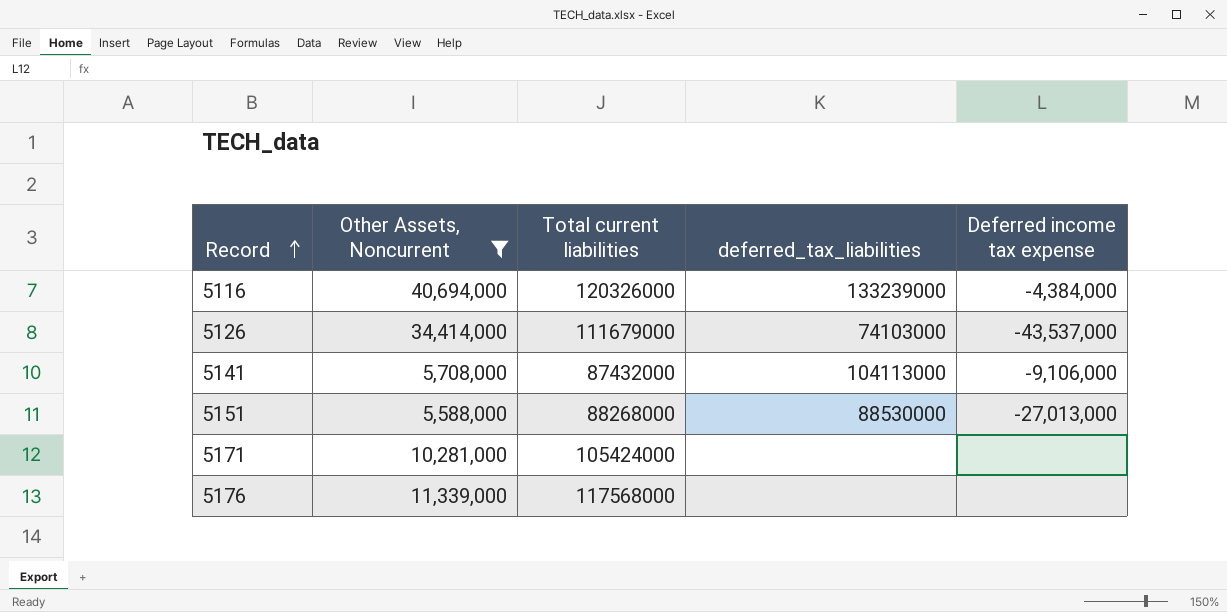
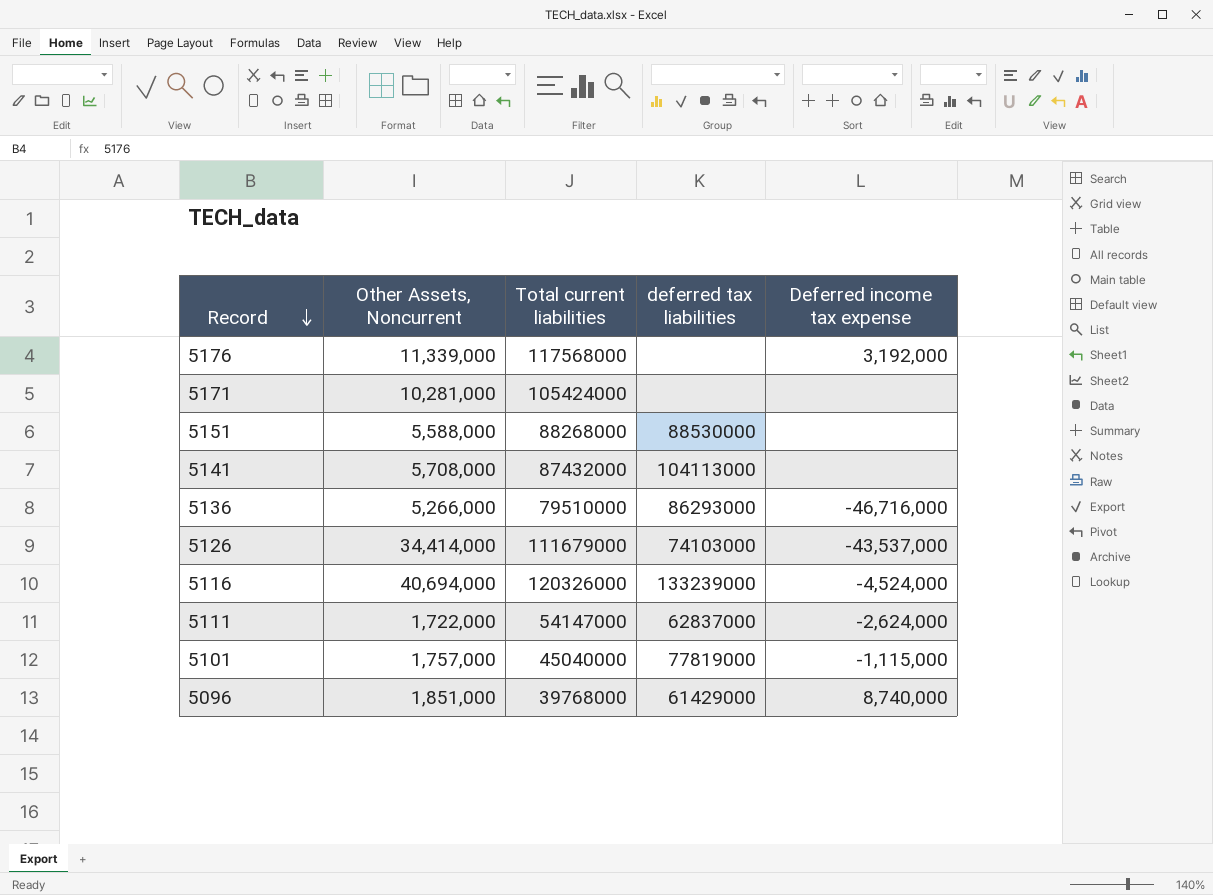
filter: Other Assets, Noncurrent >= 5,588,000 -> none
row order: Record ascending -> Record descending
column name: deferred_tax_liabilities -> deferred tax liabilities
5176 | Deferred income tax expense: none -> 3,192,000
5151 | Deferred income tax expense: -27,013,000 -> none
5141 | Deferred income tax expense: -9,106,000 -> none
5116 | Deferred income tax expense: -4,384,000 -> -4,524,000

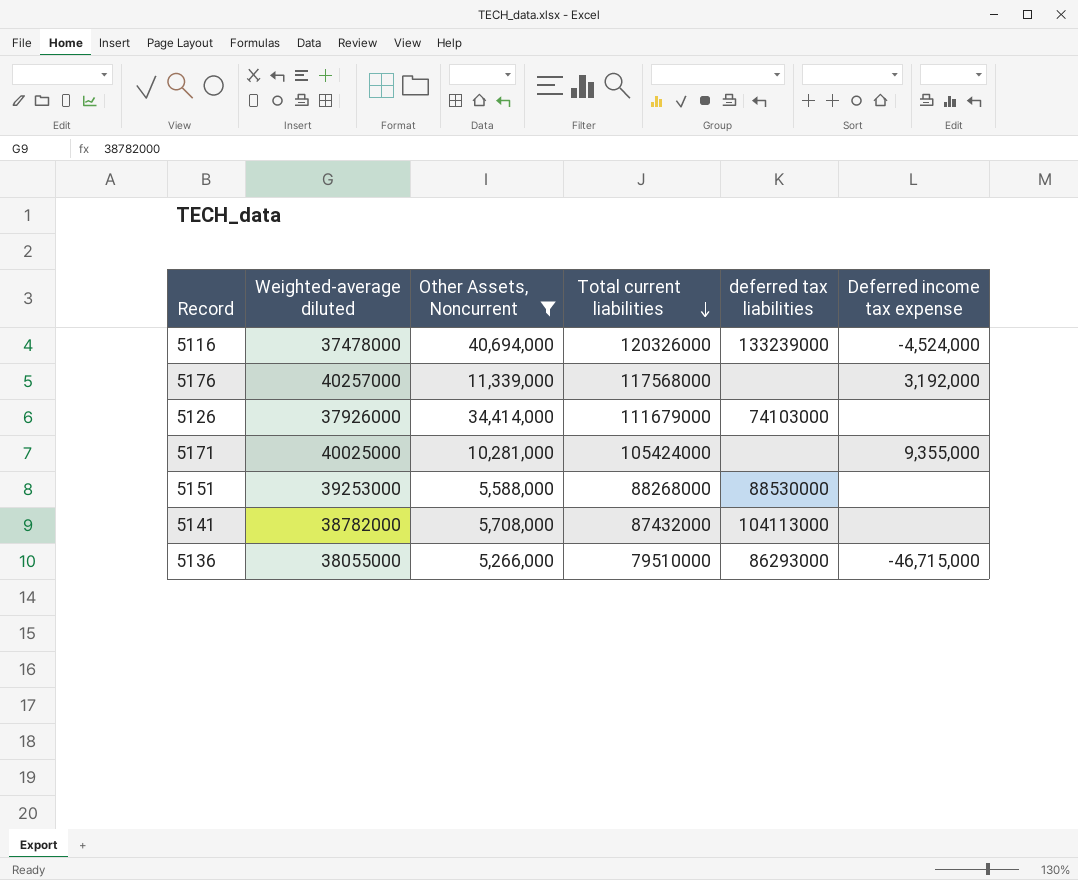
filter: none -> Other Assets, Noncurrent >= 5,266,000
row order: Record descending -> Total current liabilities descending
column Weighted-average diluted | position: none -> 2
5126 | Deferred income tax expense: -43,537,000 -> none
5171 | Deferred income tax expense: none -> 9,355,000
5136 | Deferred income tax expense: -46,716,000 -> -46,715,000

